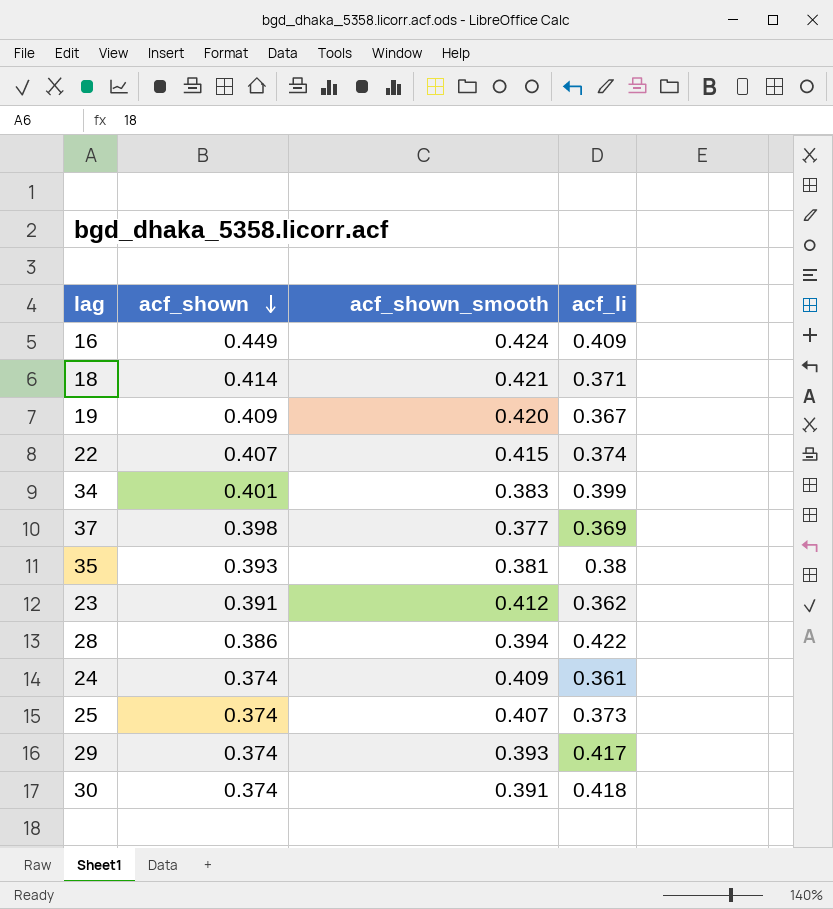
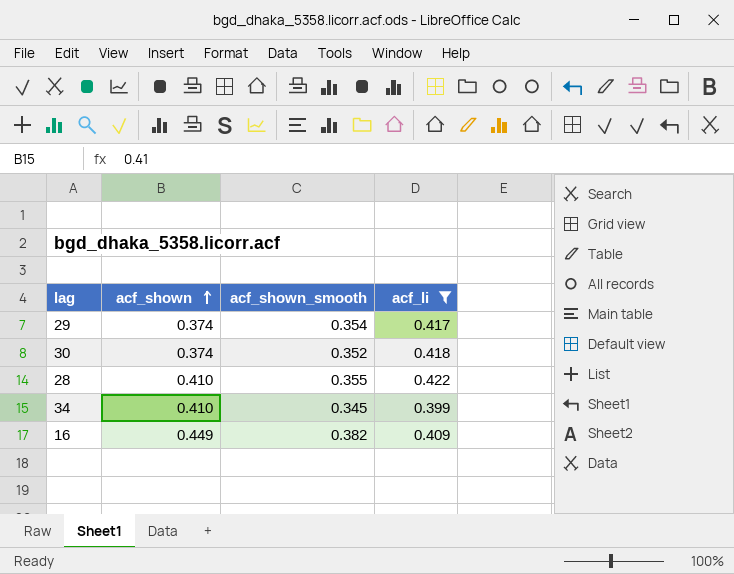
filter: none -> acf_li >= 0.399
row order: acf_shown descending -> acf_shown ascending
29 | acf_shown_smooth: 0.393 -> 0.354
30 | acf_shown_smooth: 0.391 -> 0.352
28 | acf_shown: 0.386 -> 0.410
28 | acf_shown_smooth: 0.394 -> 0.355
34 | acf_shown: 0.401 -> 0.410
34 | acf_shown_smooth: 0.383 -> 0.345
16 | acf_shown_smooth: 0.424 -> 0.382

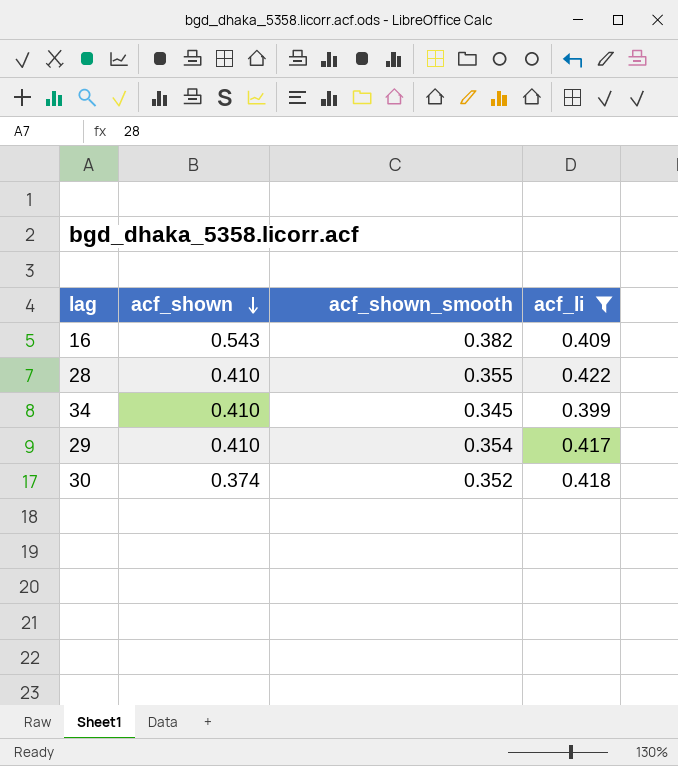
row order: acf_shown ascending -> acf_shown descending
16 | acf_shown: 0.449 -> 0.543
29 | acf_shown: 0.374 -> 0.410

